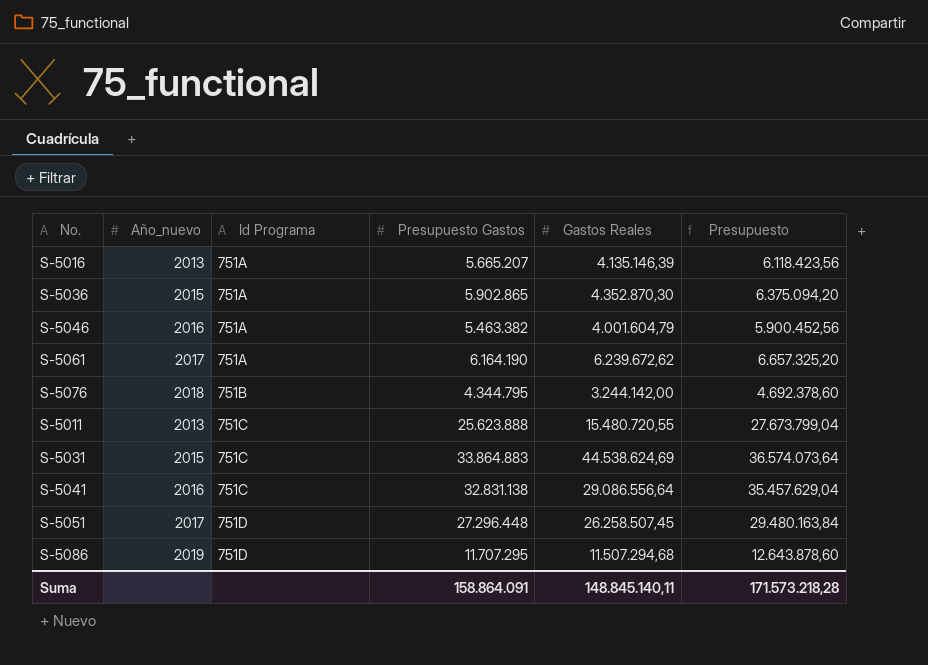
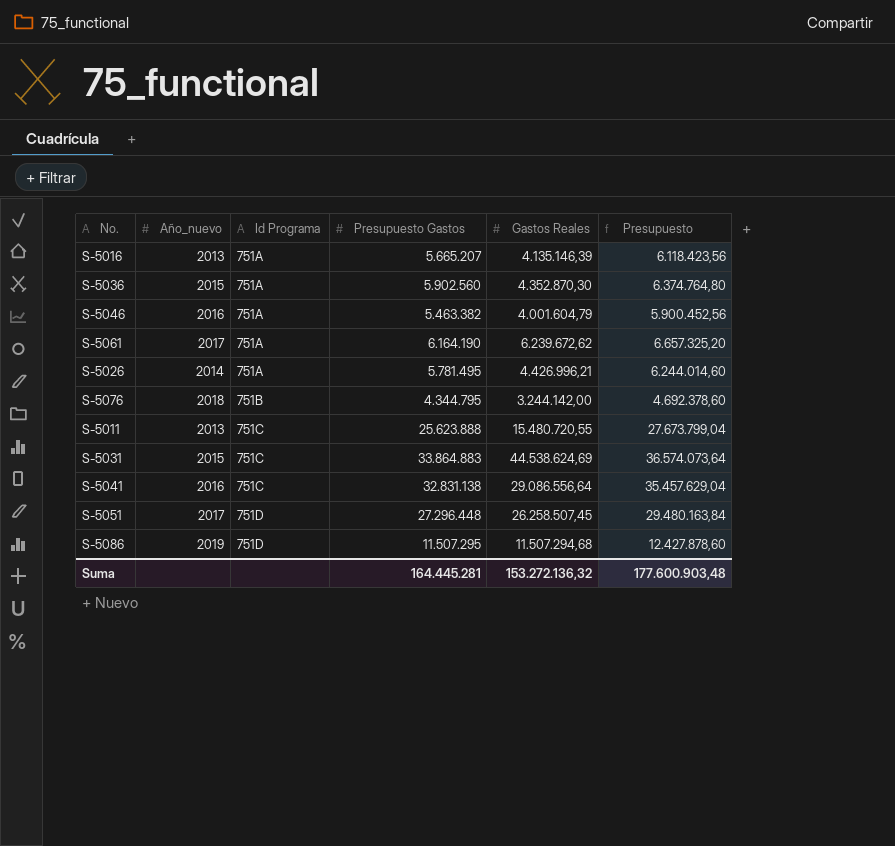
S-5036 | Presupuesto Gastos: 5.902.865 -> 5.902.560
S-5036 | Presupuesto: 6.375.094,20 -> 6.374.764,80
row S-5026: none -> 2014 | 751A | 5.781.495 | 4.426.996,21 | 6.244.014,60
S-5086 | Presupuesto Gastos: 11.707.295 -> 11.507.295
S-5086 | Presupuesto: 12.643.878,60 -> 12.427.878,60
Suma | Presupuesto Gastos: 158.864.091 -> 164.445.281
Suma | Gastos Reales: 148.845.140,11 -> 153.272.136,32
Suma | Presupuesto: 171.573.218,28 -> 177.600.903,48

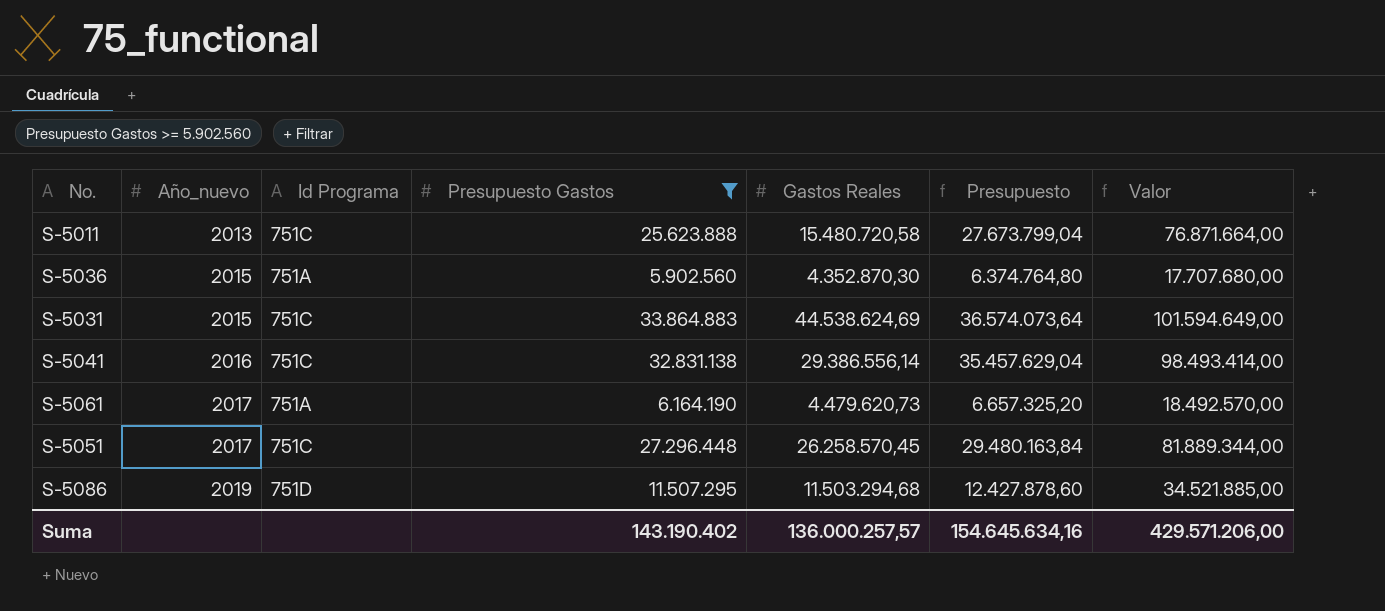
filter: none -> Presupuesto Gastos >= 5.902.560
row order: Id Programa ascending -> Año_nuevo ascending
column Valor | formula: none -> [Presupuesto Gastos] * 3
S-5011 | Gastos Reales: 15.480.720,55 -> 15.480.720,58
S-5041 | Gastos Reales: 29.086.556,64 -> 29.386.556,14
S-5061 | Gastos Reales: 6.239.672,62 -> 4.479.620,73
S-5051 | Id Programa: 751D -> 751C
S-5051 | Gastos Reales: 26.258.507,45 -> 26.258.570,45
S-5086 | Gastos Reales: 11.507.294,68 -> 11.503.294,68
Suma | Presupuesto Gastos: 164.445.281 -> 143.190.402
Suma | Gastos Reales: 153.272.136,32 -> 136.000.257,57
Suma | Presupuesto: 177.600.903,48 -> 154.645.634,16

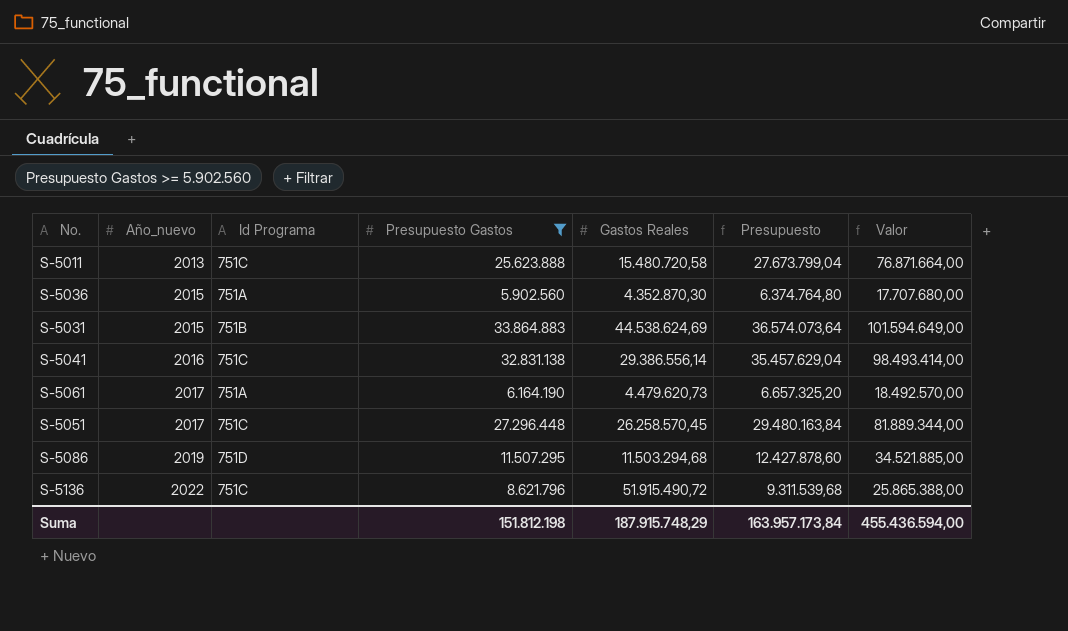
S-5031 | Id Programa: 751C -> 751B
row S-5136: none -> 2022 | 751C | 8.621.796 | 51.915.490,72 | 9.311.539,68 | 25.865.388,00
Suma | Presupuesto Gastos: 143.190.402 -> 151.812.198
Suma | Gastos Reales: 136.000.257,57 -> 187.915.748,29
Suma | Presupuesto: 154.645.634,16 -> 163.957.173,84
Suma | Valor: 429.571.206,00 -> 455.436.594,00

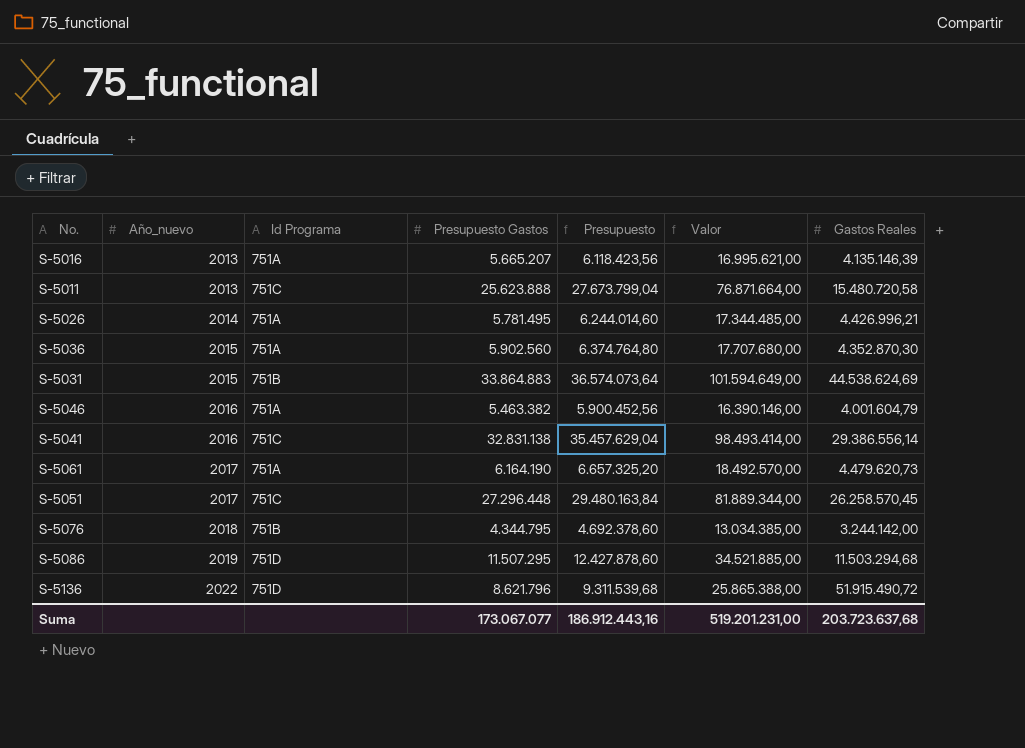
filter: Presupuesto Gastos >= 5.902.560 -> none
column Gastos Reales | position: 5 -> 7
S-5136 | Id Programa: 751C -> 751D
Suma | Presupuesto Gastos: 151.812.198 -> 173.067.077
Suma | Presupuesto: 163.957.173,84 -> 186.912.443,16
Suma | Valor: 455.436.594,00 -> 519.201.231,00
Suma | Gastos Reales: 187.915.748,29 -> 203.723.637,68

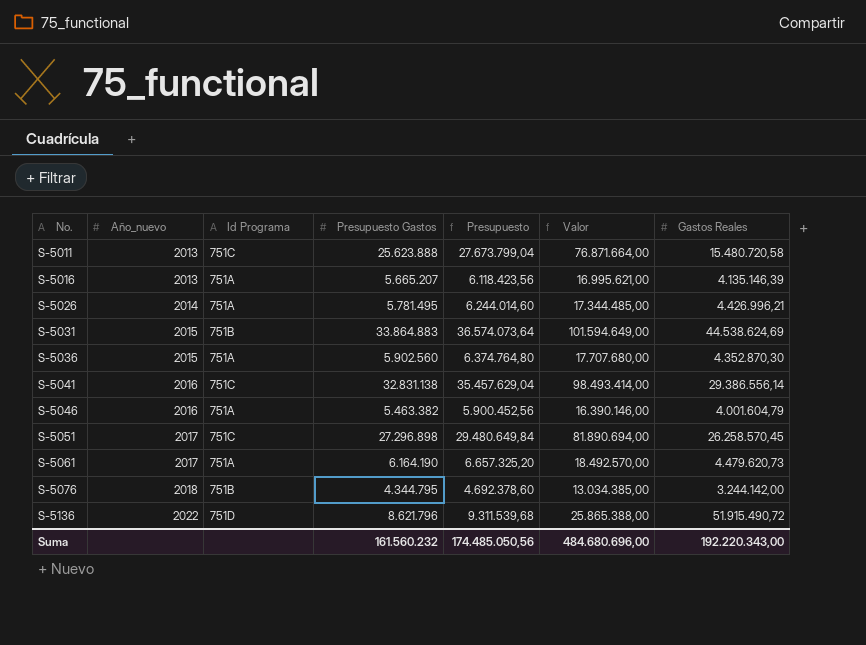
row order: Año_nuevo ascending -> No. ascending
row S-5086: 2019 | 751D | 11.507.295 | 12.427.878,60 | 34.521.885,00 | 11.503.294,68 -> none
S-5051 | Presupuesto Gastos: 27.296.448 -> 27.296.898
S-5051 | Presupuesto: 29.480.163,84 -> 29.480.649,84
S-5051 | Valor: 81.889.344,00 -> 81.890.694,00
Suma | Presupuesto Gastos: 173.067.077 -> 161.560.232
Suma | Presupuesto: 186.912.443,16 -> 174.485.050,56
Suma | Valor: 519.201.231,00 -> 484.680.696,00
Suma | Gastos Reales: 203.723.637,68 -> 192.220.343,00

